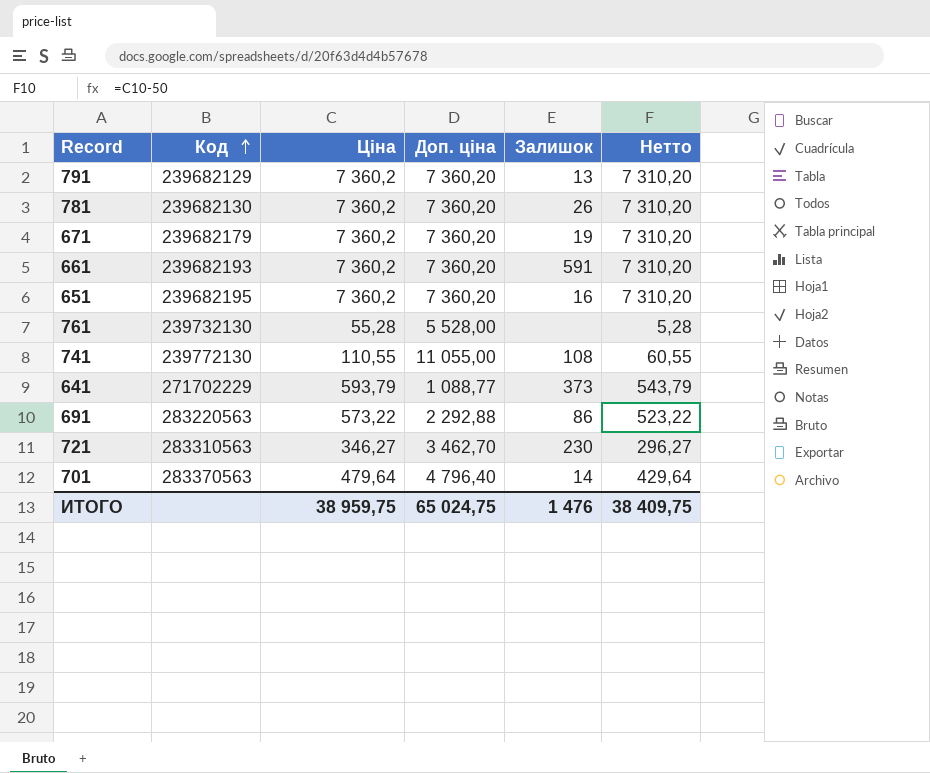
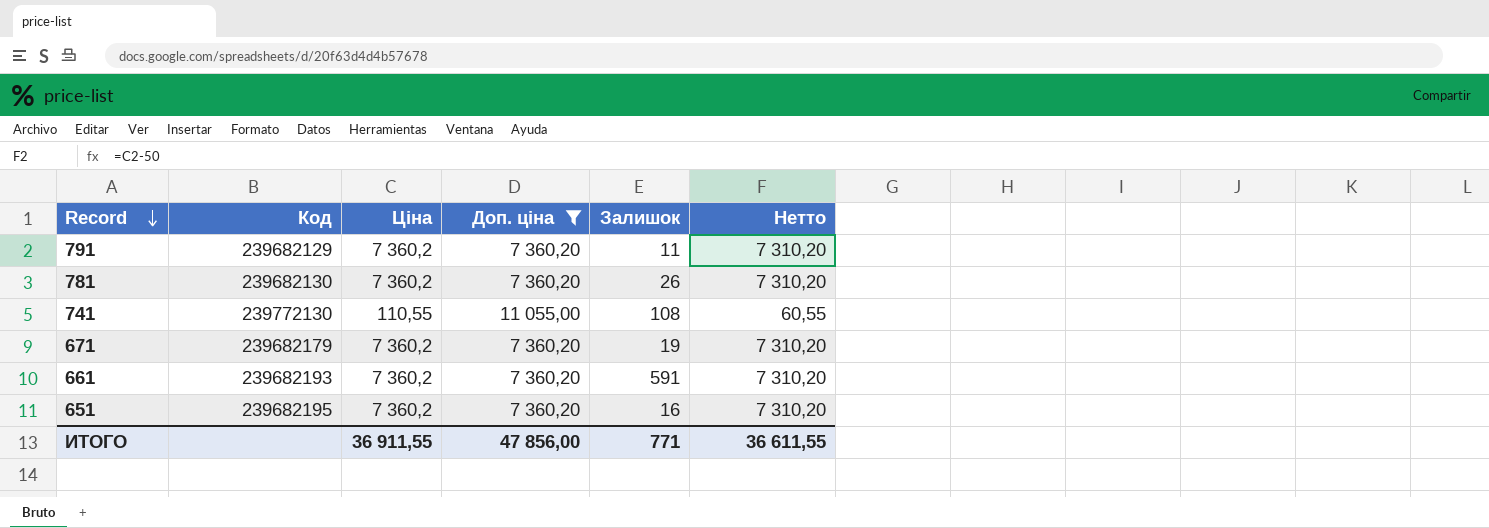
filter: none -> Доп. ціна >= 7 360,20
row order: Код ascending -> Record descending
791 | Залишок: 13 -> 11
ИТОГО | Ціна: 38 959,75 -> 36 911,55
ИТОГО | Доп. ціна: 65 024,75 -> 47 856,00
ИТОГО | Залишок: 1 476 -> 771
ИТОГО | Нетто: 38 409,75 -> 36 611,55

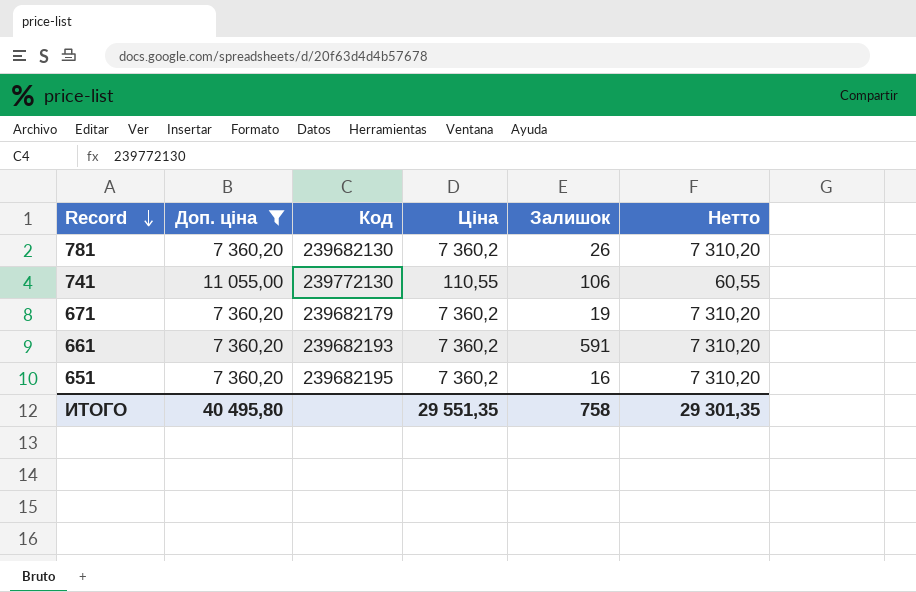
column Доп. ціна | position: 4 -> 2
row 791: 239682129 | 7 360,2 | 7 360,20 | 11 | 7 310,20 -> none
741 | Залишок: 108 -> 106
ИТОГО | Доп. ціна: 47 856,00 -> 40 495,80
ИТОГО | Ціна: 36 911,55 -> 29 551,35
ИТОГО | Залишок: 771 -> 758
ИТОГО | Нетто: 36 611,55 -> 29 301,35

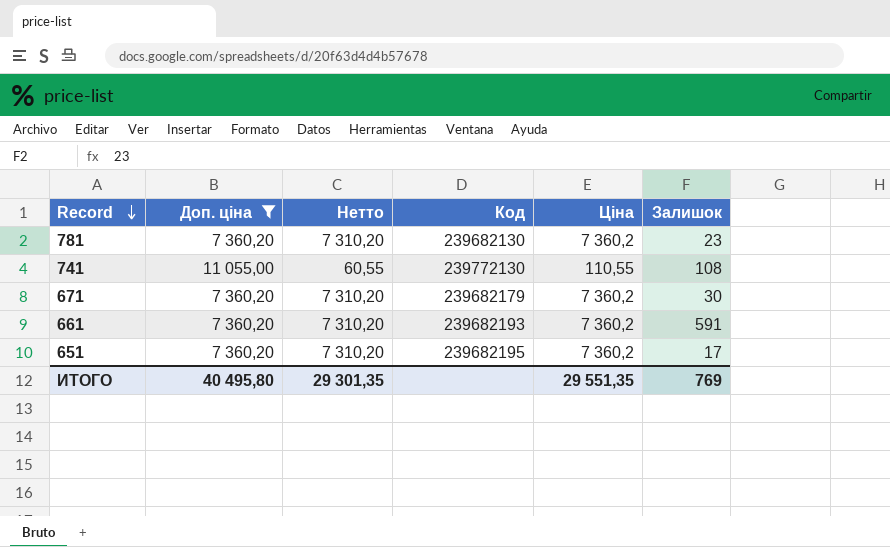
column Нетто | position: 6 -> 3
781 | Залишок: 26 -> 23
741 | Залишок: 106 -> 108
671 | Залишок: 19 -> 30
651 | Залишок: 16 -> 17
ИТОГО | Залишок: 758 -> 769

